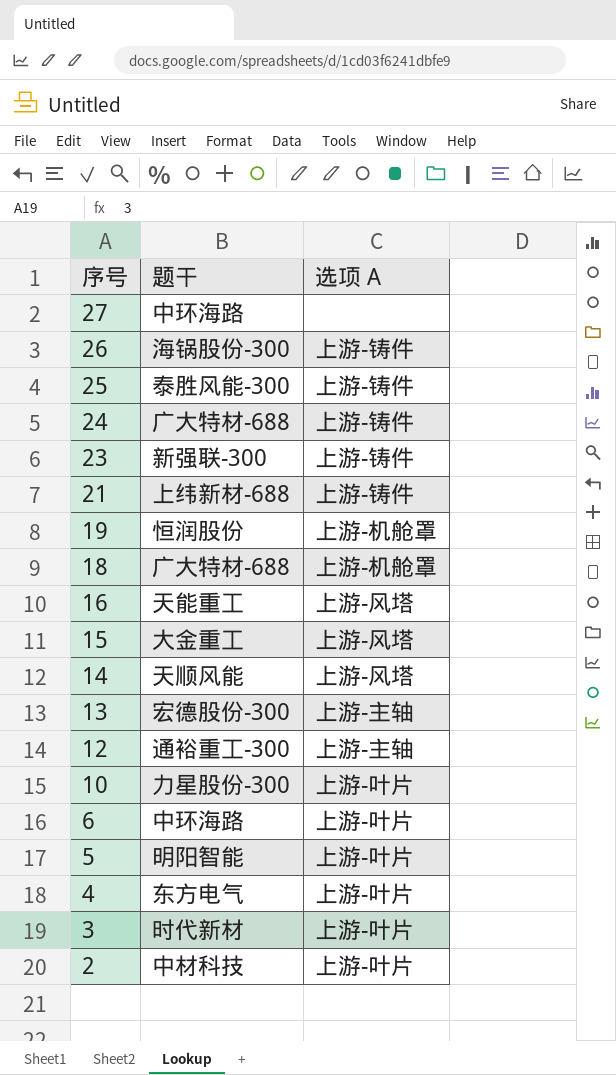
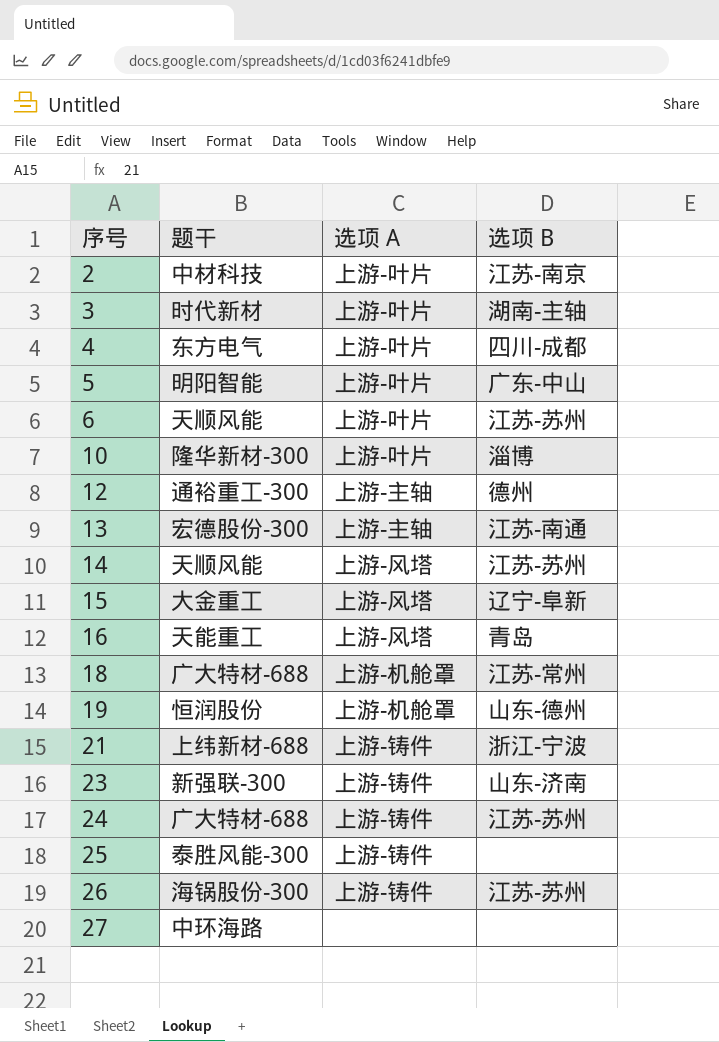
row order: 序号 descending -> 序号 ascending
column 选项 B | position: none -> 4
6 | 题干: 中环海路 -> 天顺风能
10 | 题干: 力星股份-300 -> 隆华新材-300

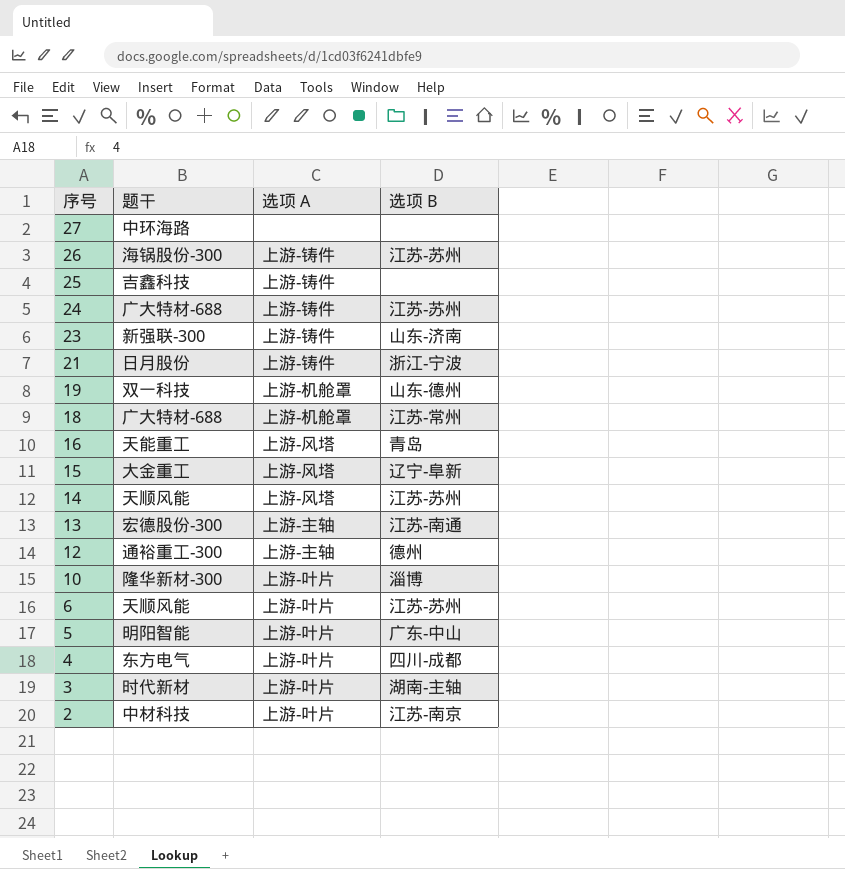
row order: 序号 ascending -> 序号 descending
25 | 题干: 泰胜风能-300 -> 吉鑫科技
21 | 题干: 上纬新材-688 -> 日月股份
19 | 题干: 恒润股份 -> 双一科技

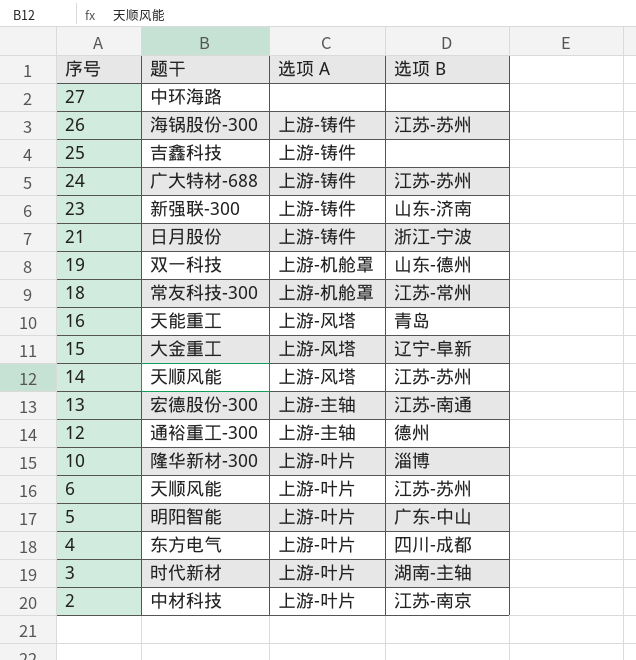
18 | 题干: 广大特材-688 -> 常友科技-300

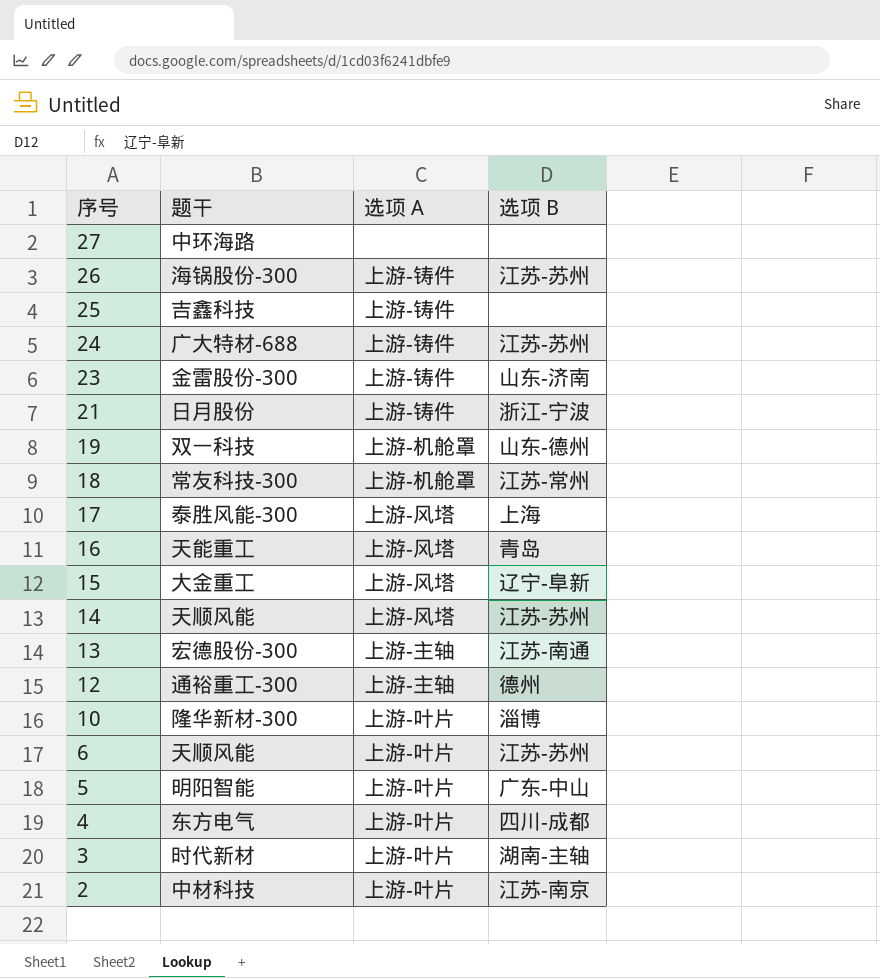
23 | 题干: 新强联-300 -> 金雷股份-300
row 17: none -> 泰胜风能-300 | 上游-风塔 | 上海

